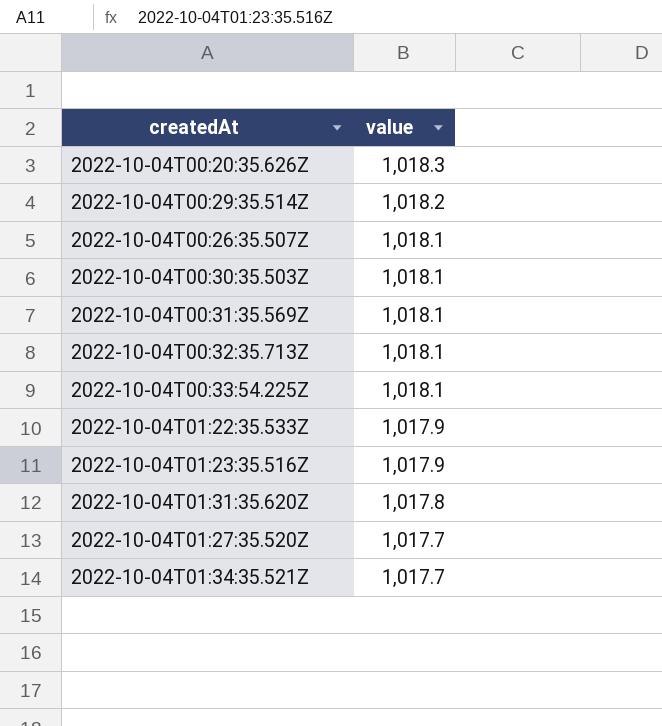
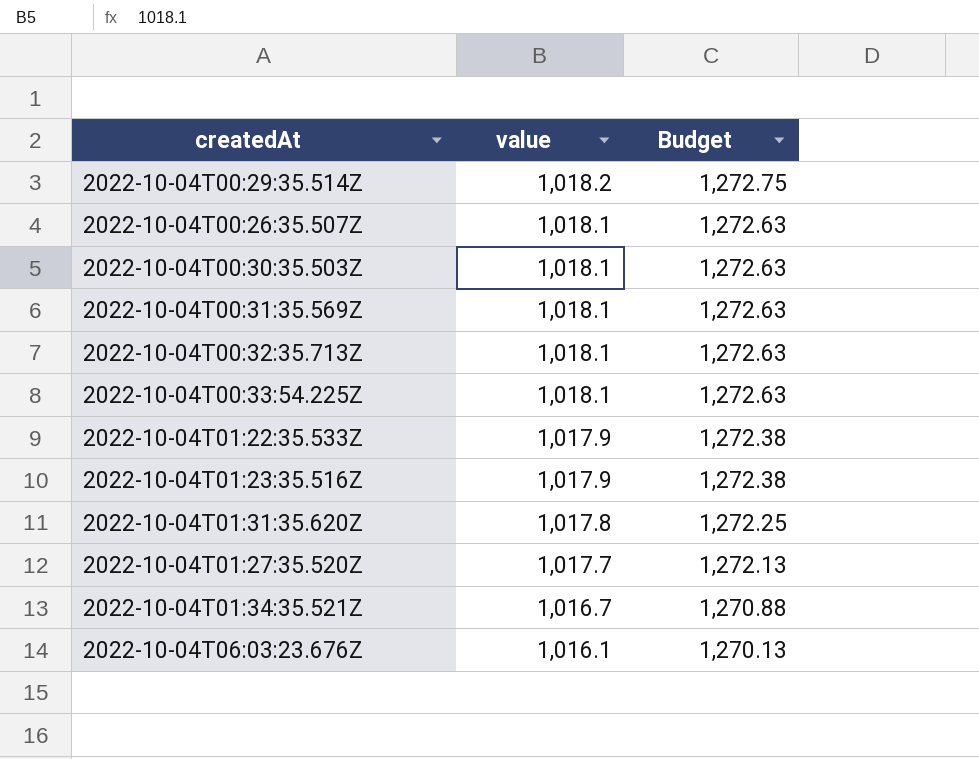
column Budget | formula: none -> [value] * 1.25
row 2022-10-04T00:20:35.626Z: 1,018.3 -> none
2022-10-04T01:34:35.521Z | value: 1,017.7 -> 1,016.7
row 2022-10-04T06:03:23.676Z: none -> 1,016.1 | 1,270.13

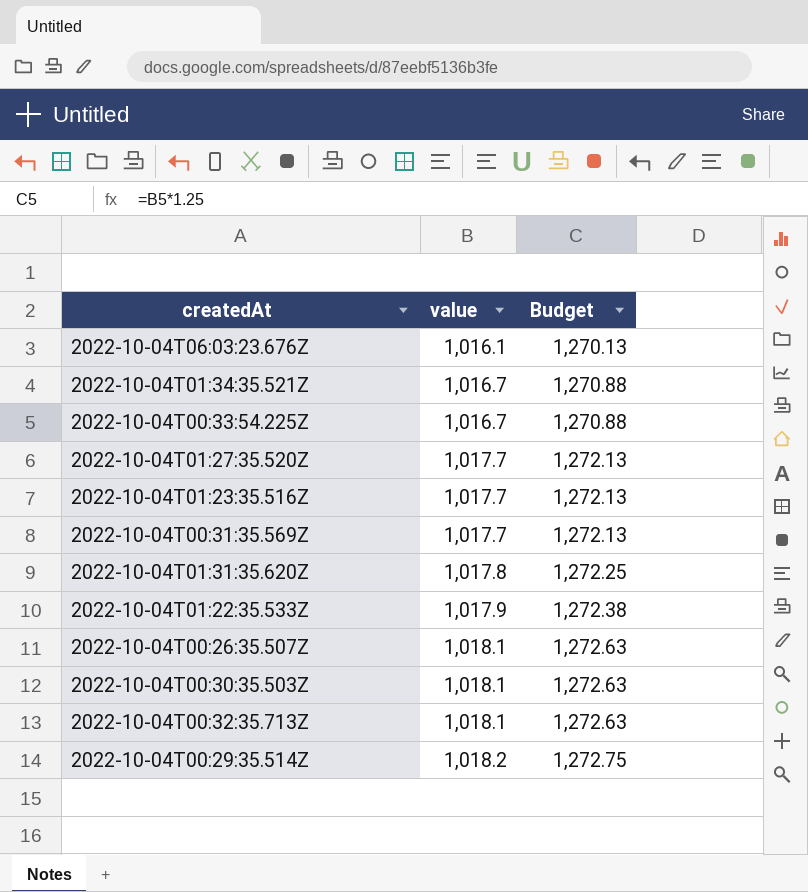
row order: value descending -> value ascending
2022-10-04T00:33:54.225Z | value: 1,018.1 -> 1,016.7
2022-10-04T00:33:54.225Z | Budget: 1,272.63 -> 1,270.88
2022-10-04T01:23:35.516Z | value: 1,017.9 -> 1,017.7
2022-10-04T01:23:35.516Z | Budget: 1,272.38 -> 1,272.13
2022-10-04T00:31:35.569Z | value: 1,018.1 -> 1,017.7
2022-10-04T00:31:35.569Z | Budget: 1,272.63 -> 1,272.13

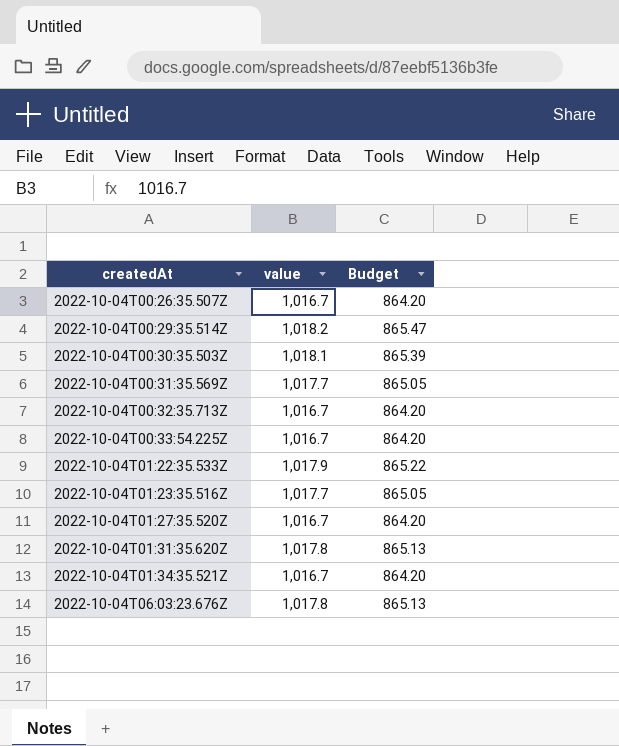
row order: value ascending -> createdAt ascending
column Budget | formula: [value] * 1.25 -> [value] * 0.85
2022-10-04T00:26:35.507Z | value: 1,018.1 -> 1,016.7
2022-10-04T00:32:35.713Z | value: 1,018.1 -> 1,016.7
2022-10-04T01:27:35.520Z | value: 1,017.7 -> 1,016.7
2022-10-04T06:03:23.676Z | value: 1,016.1 -> 1,017.8

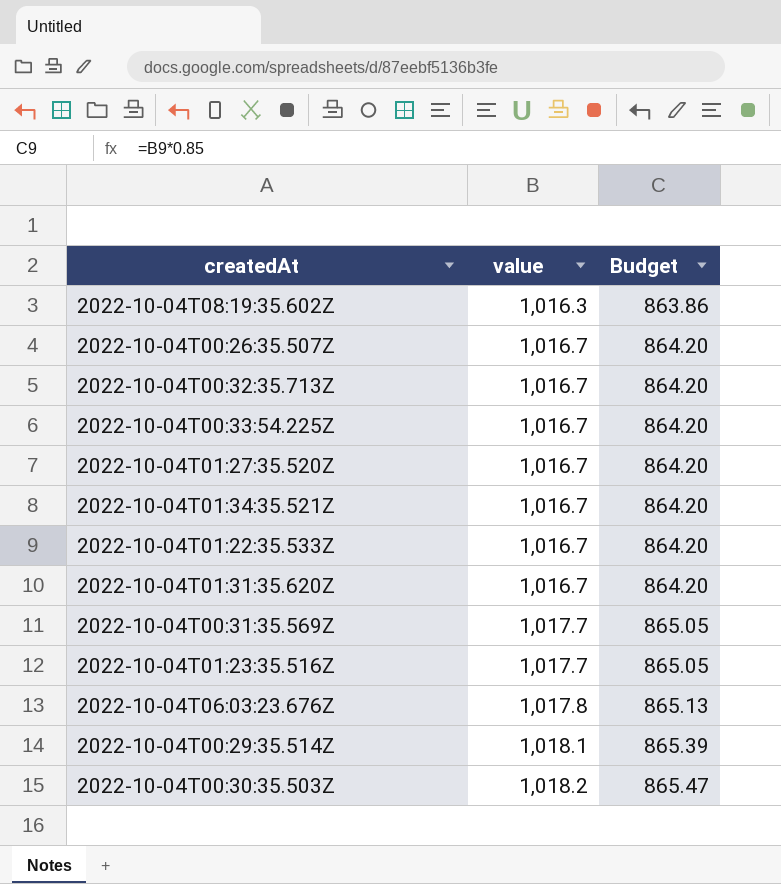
row order: createdAt ascending -> value ascending
row 2022-10-04T08:19:35.602Z: none -> 1,016.3 | 863.86
2022-10-04T01:22:35.533Z | value: 1,017.9 -> 1,016.7
2022-10-04T01:22:35.533Z | Budget: 865.22 -> 864.20
2022-10-04T01:31:35.620Z | value: 1,017.8 -> 1,016.7
2022-10-04T01:31:35.620Z | Budget: 865.13 -> 864.20
2022-10-04T00:29:35.514Z | value: 1,018.2 -> 1,018.1
2022-10-04T00:29:35.514Z | Budget: 865.47 -> 865.39
2022-10-04T00:30:35.503Z | value: 1,018.1 -> 1,018.2
2022-10-04T00:30:35.503Z | Budget: 865.39 -> 865.47

